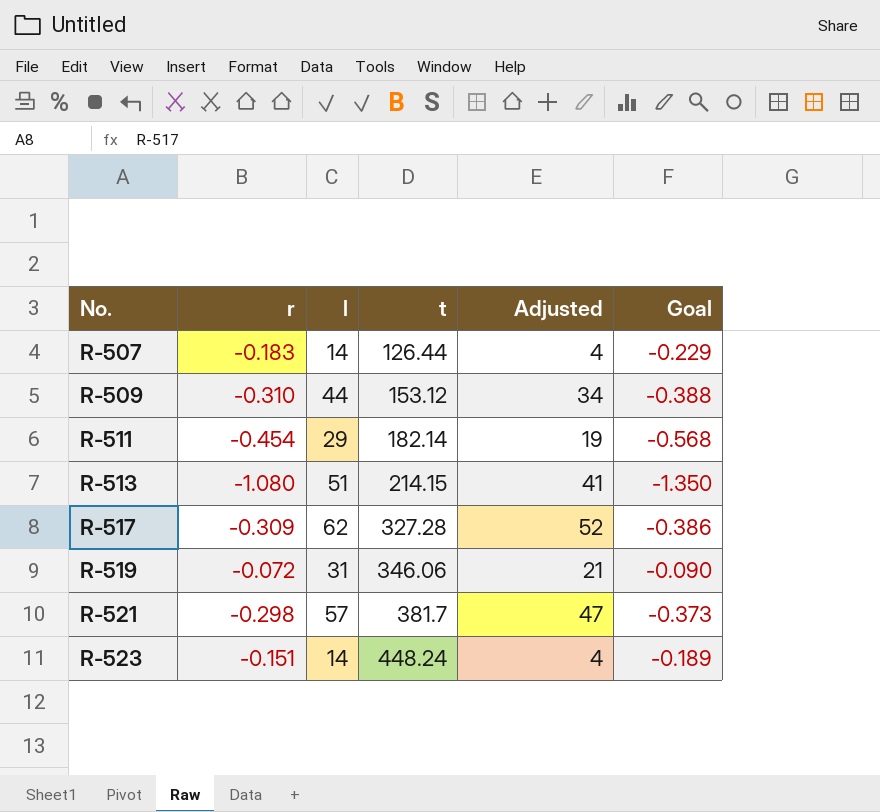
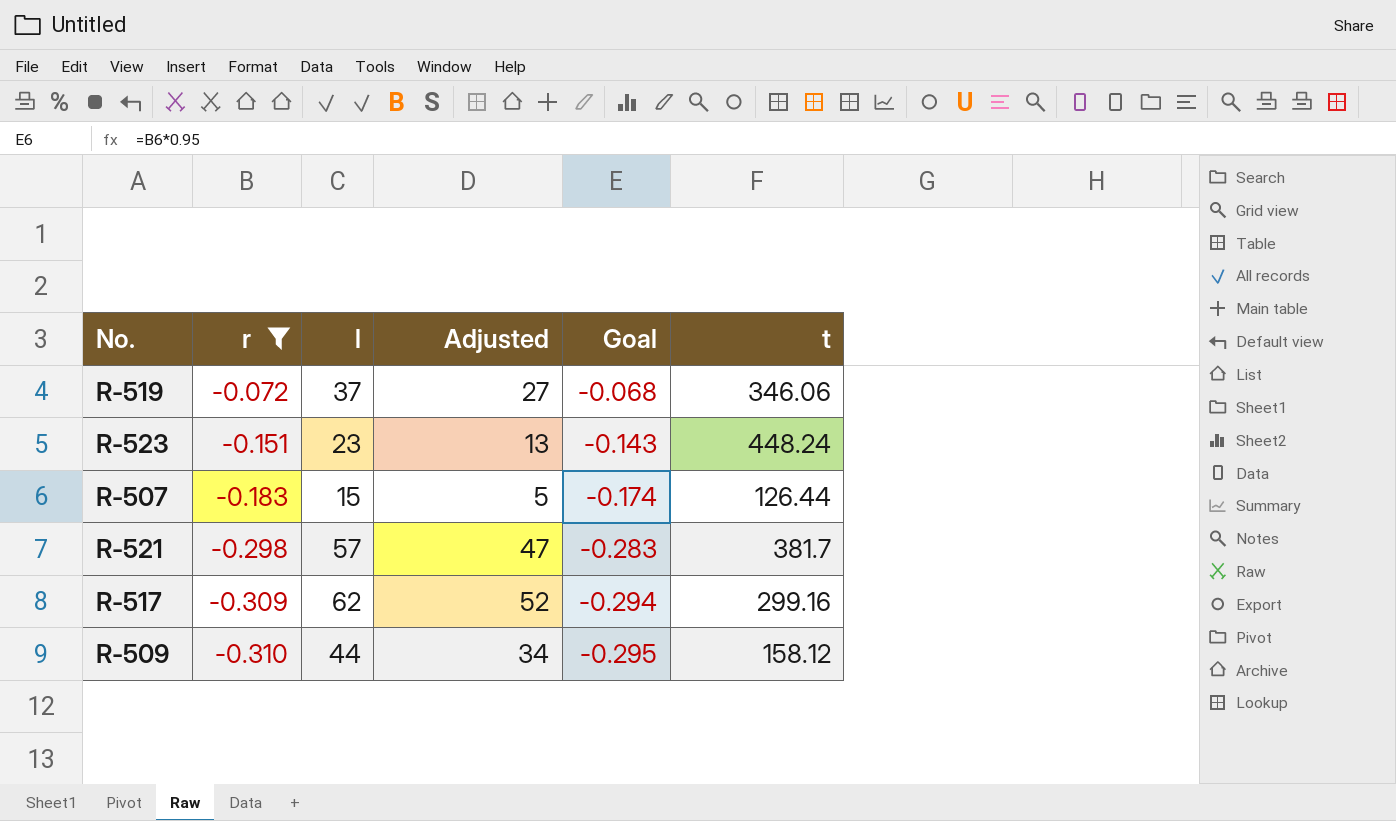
filter: none -> r >= -0.310
row order: No. ascending -> r descending
column Goal | formula: [r] * 1.25 -> [r] * 0.95
column t | position: 4 -> 6
R-519 | l: 31 -> 37
R-519 | Adjusted: 21 -> 27
R-523 | l: 14 -> 23
R-523 | Adjusted: 4 -> 13
R-507 | l: 14 -> 15
R-507 | Adjusted: 4 -> 5
R-517 | t: 327.28 -> 299.16
R-509 | t: 153.12 -> 158.12

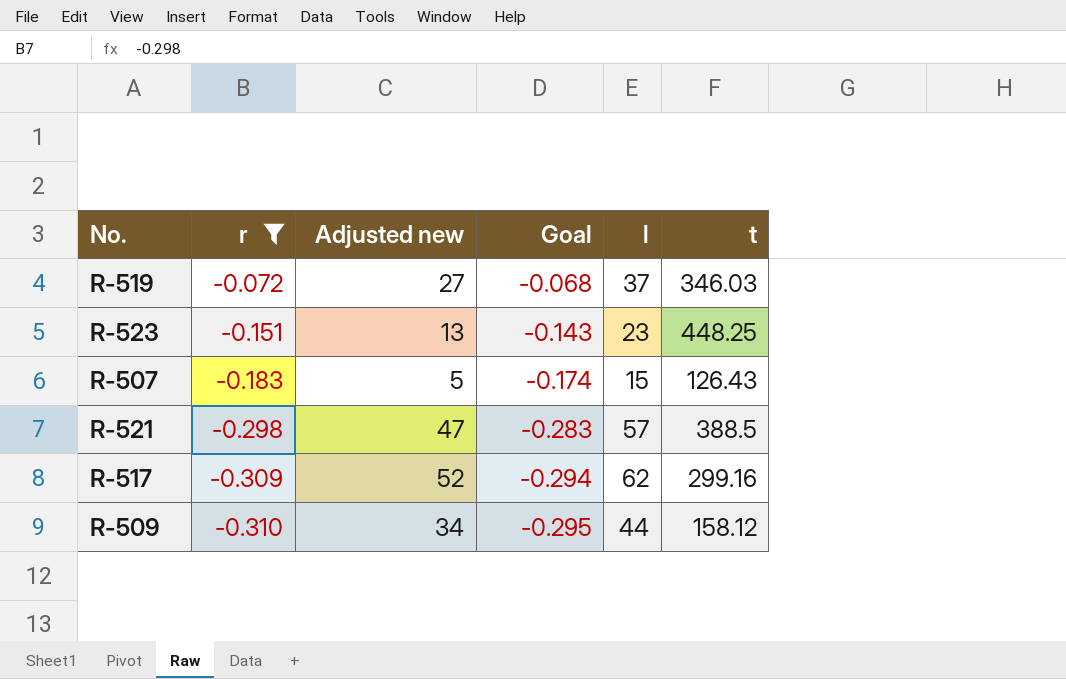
column name: Adjusted -> Adjusted new
column l | position: 3 -> 5
R-519 | t: 346.06 -> 346.03
R-523 | t: 448.24 -> 448.25
R-507 | t: 126.44 -> 126.43
R-521 | t: 381.7 -> 388.5

